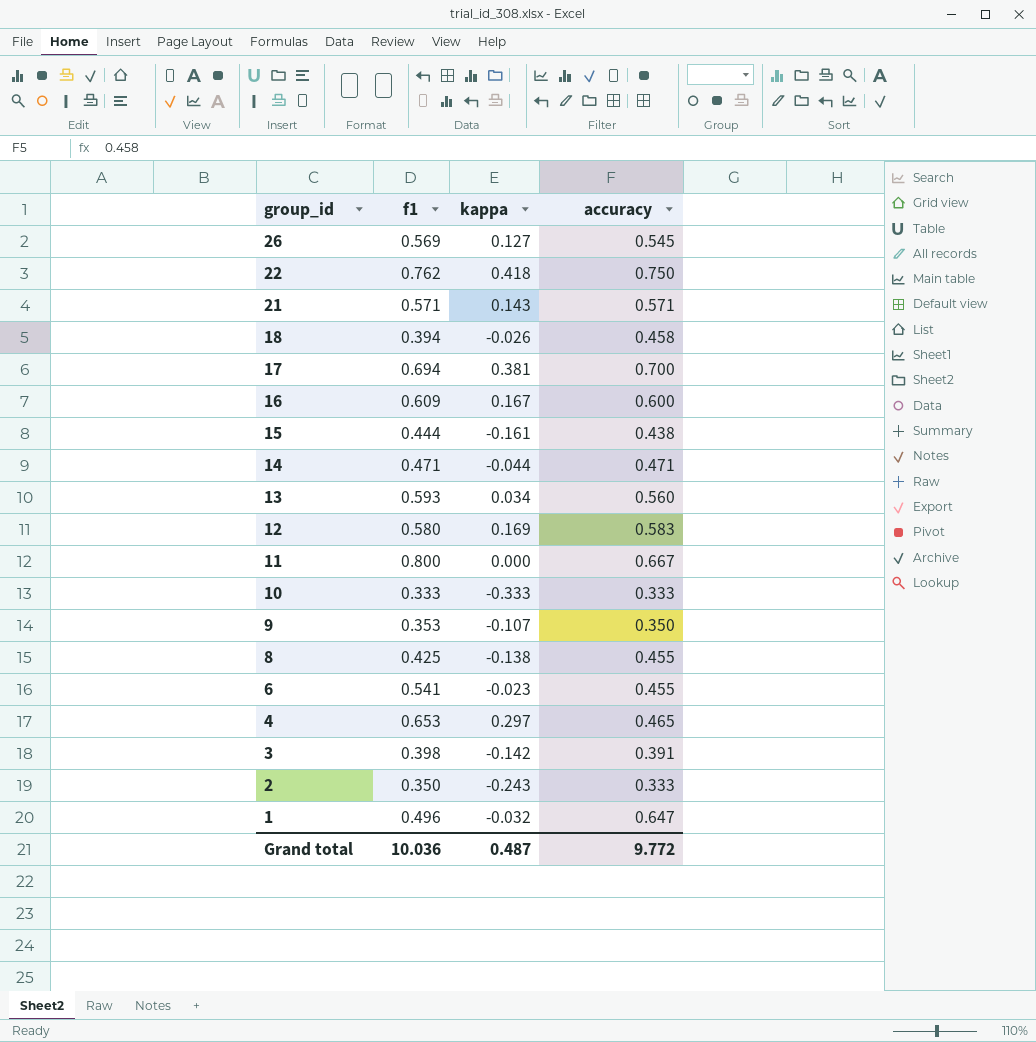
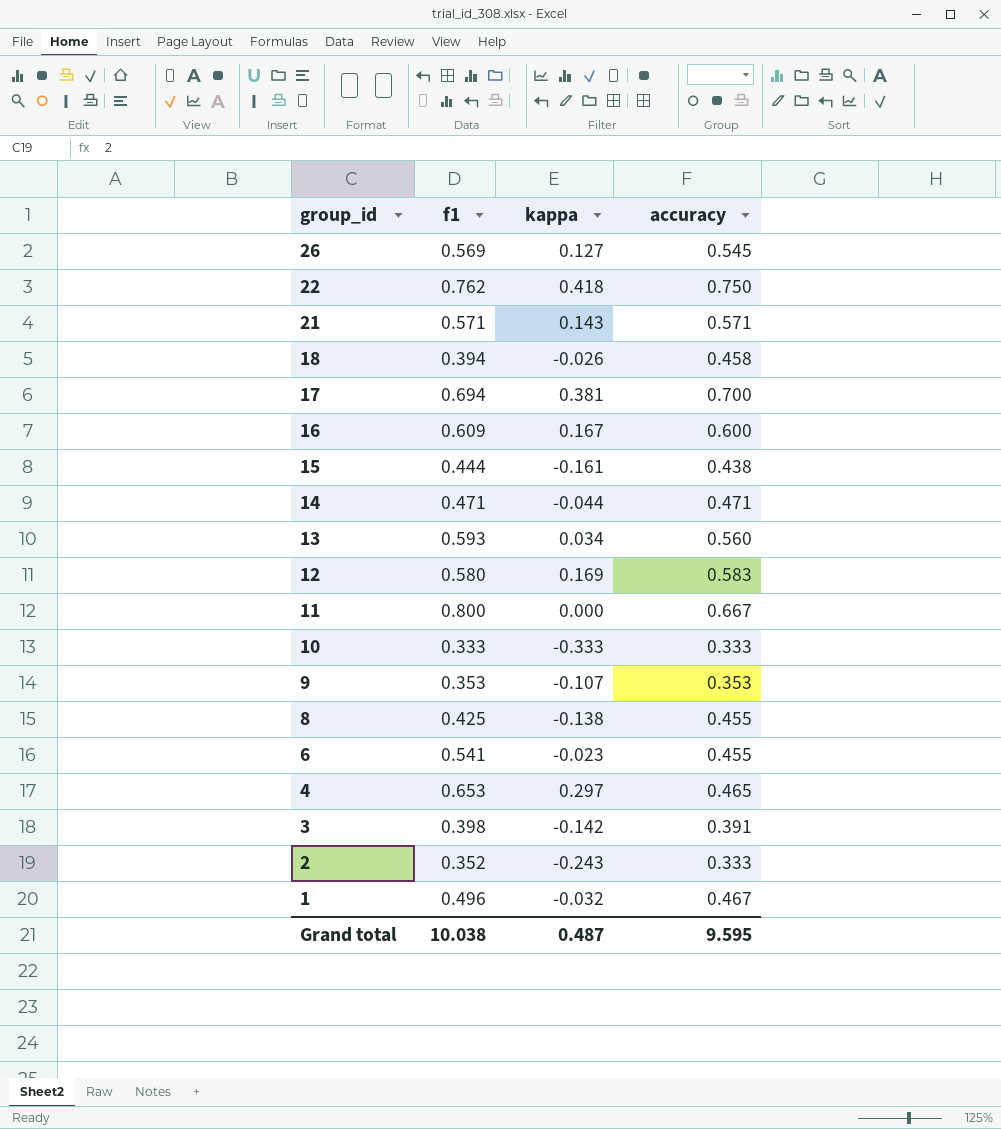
9 | accuracy: 0.350 -> 0.353
2 | f1: 0.350 -> 0.352
1 | accuracy: 0.647 -> 0.467
Grand total | f1: 10.036 -> 10.038
Grand total | accuracy: 9.772 -> 9.595

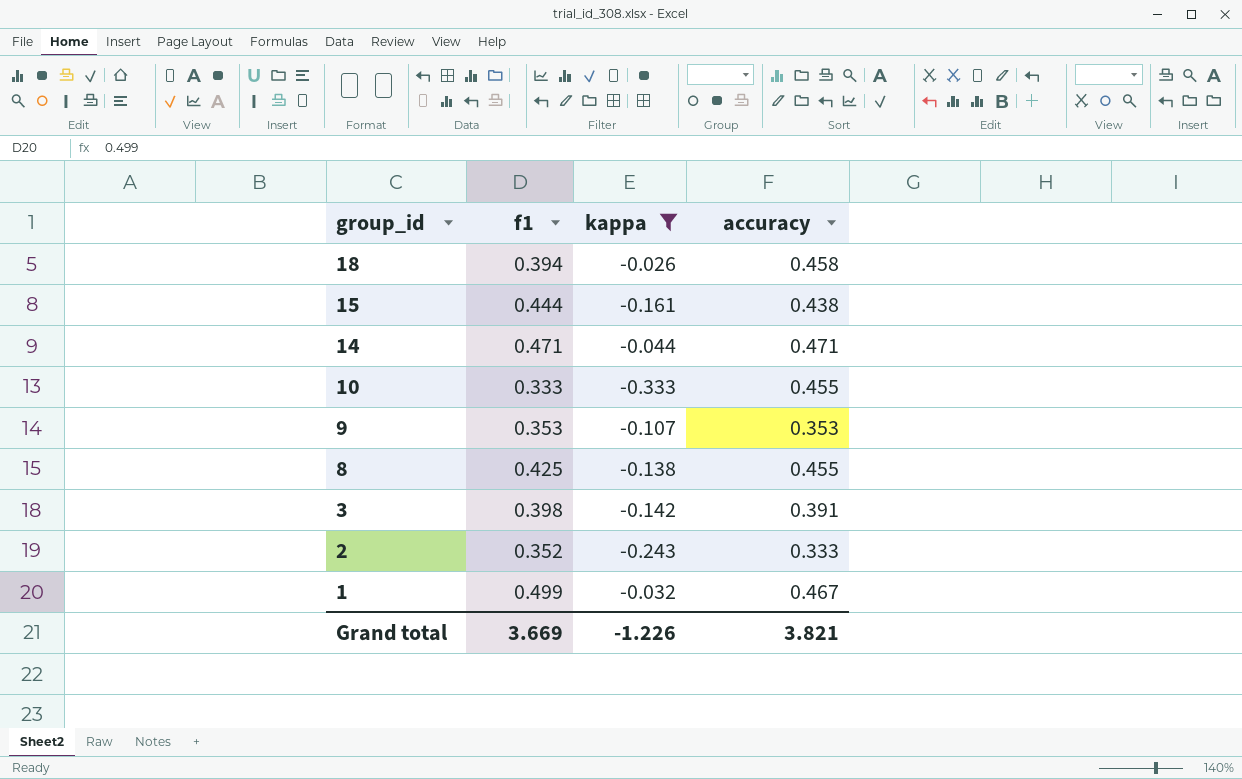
filter: none -> kappa <= -0.026
10 | accuracy: 0.333 -> 0.455
1 | f1: 0.496 -> 0.499
Grand total | f1: 10.038 -> 3.669
Grand total | kappa: 0.487 -> -1.226
Grand total | accuracy: 9.595 -> 3.821

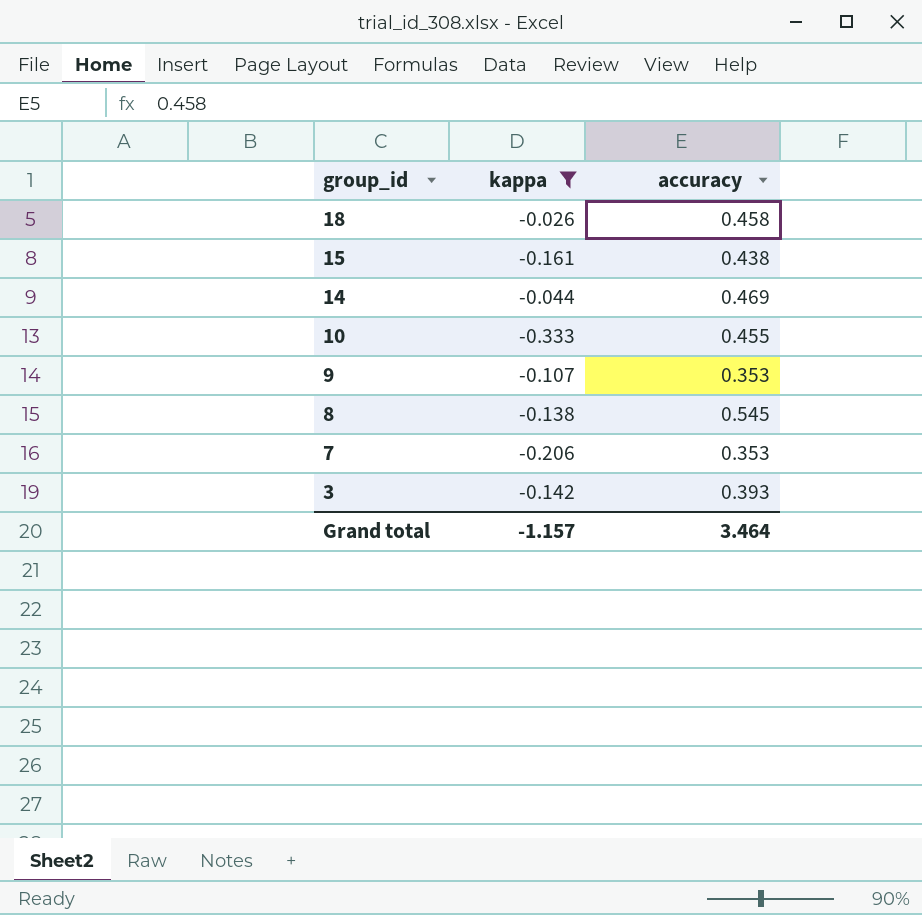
column f1 | position: 2 -> none
row 2: 0.352 | -0.243 | 0.333 -> none
row 1: 0.499 | -0.032 | 0.467 -> none
14 | accuracy: 0.471 -> 0.469
8 | accuracy: 0.455 -> 0.545
row 7: none -> -0.206 | 0.353
3 | accuracy: 0.391 -> 0.393
Grand total | kappa: -1.226 -> -1.157
Grand total | accuracy: 3.821 -> 3.464

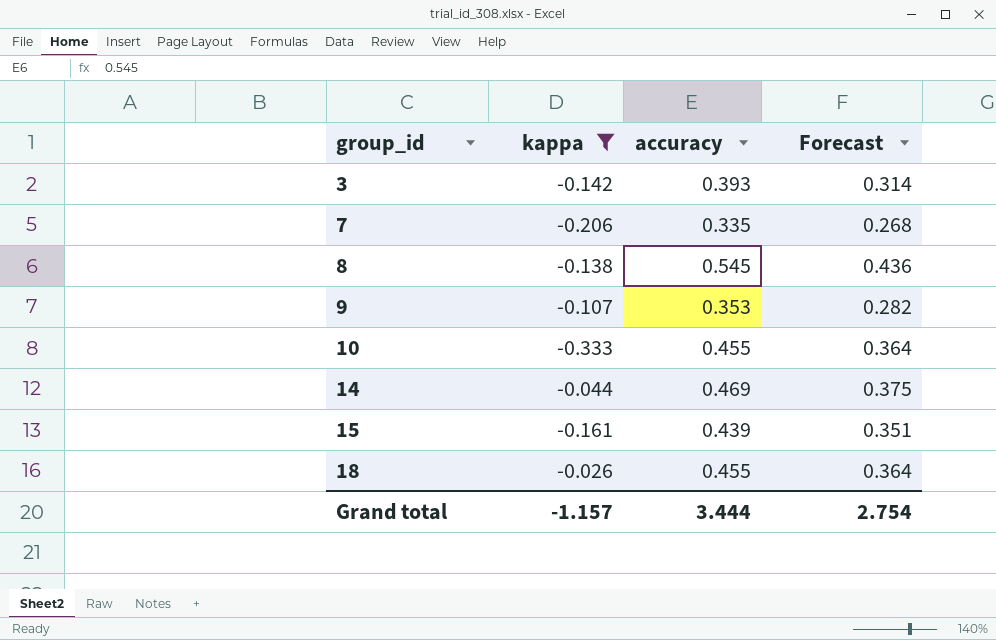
row order: group_id descending -> group_id ascending
column Forecast | formula: none -> [accuracy] * 0.8
7 | accuracy: 0.353 -> 0.335
15 | accuracy: 0.438 -> 0.439
18 | accuracy: 0.458 -> 0.455
Grand total | accuracy: 3.464 -> 3.444

